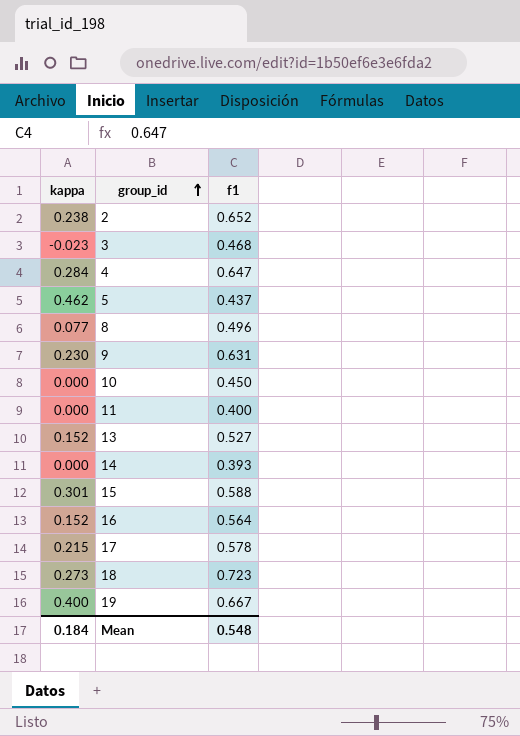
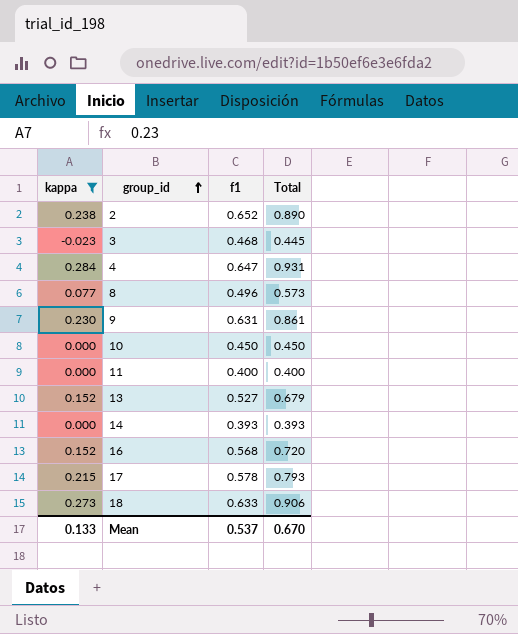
filter: none -> kappa <= 0.284
column Total | formula: none -> [kappa] + [f1]
16 | f1: 0.564 -> 0.568
18 | f1: 0.723 -> 0.633
Mean | kappa: 0.184 -> 0.133
Mean | f1: 0.548 -> 0.537

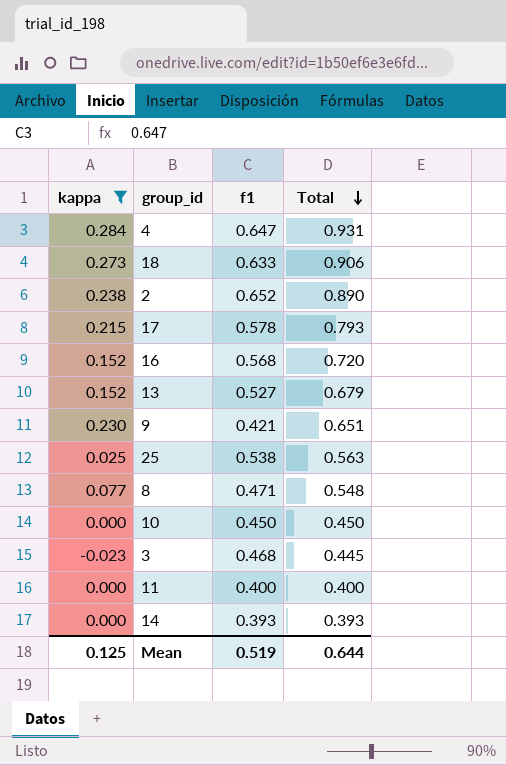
row order: group_id ascending -> Total descending
9 | f1: 0.631 -> 0.421
9 | Total: 0.861 -> 0.651
row 25: none -> 0.025 | 0.538 | 0.563
8 | f1: 0.496 -> 0.471
8 | Total: 0.573 -> 0.548
Mean | kappa: 0.133 -> 0.125
Mean | f1: 0.537 -> 0.519
Mean | Total: 0.670 -> 0.644

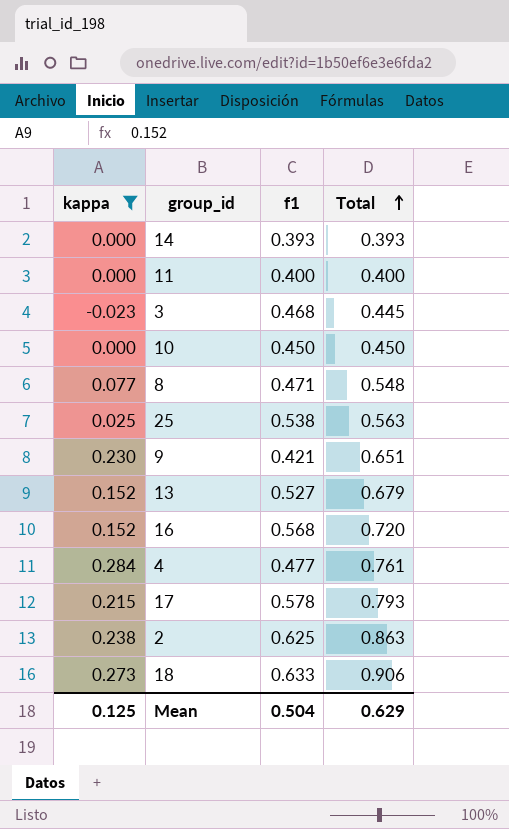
row order: Total descending -> Total ascending
4 | f1: 0.647 -> 0.477
4 | Total: 0.931 -> 0.761
2 | f1: 0.652 -> 0.625
2 | Total: 0.890 -> 0.863
Mean | f1: 0.519 -> 0.504
Mean | Total: 0.644 -> 0.629

